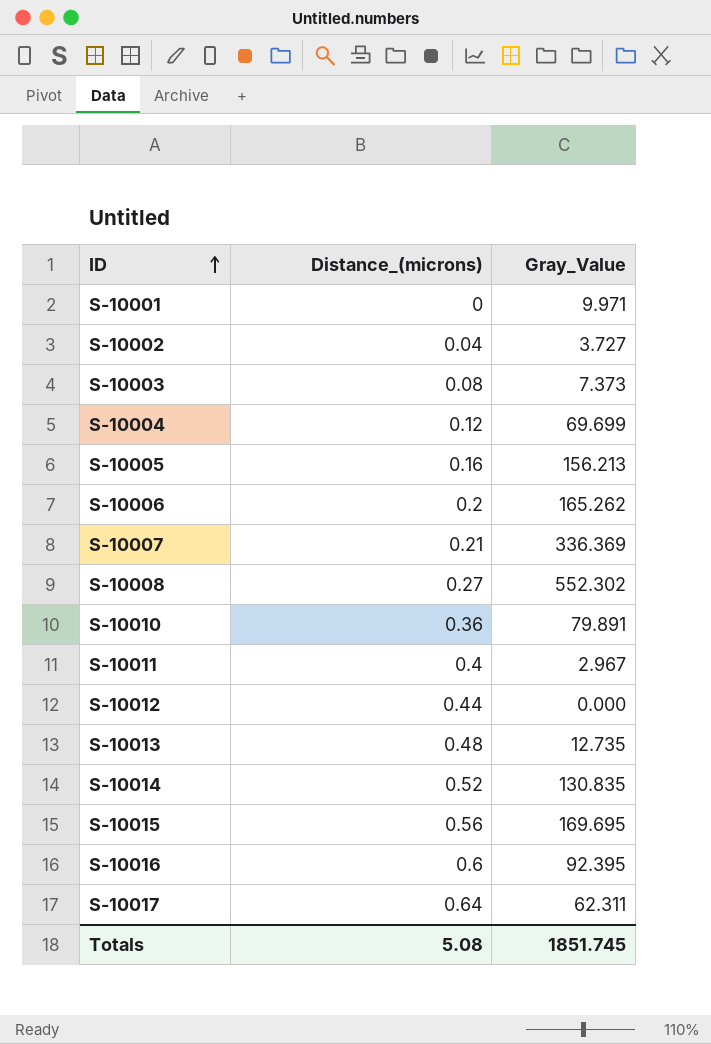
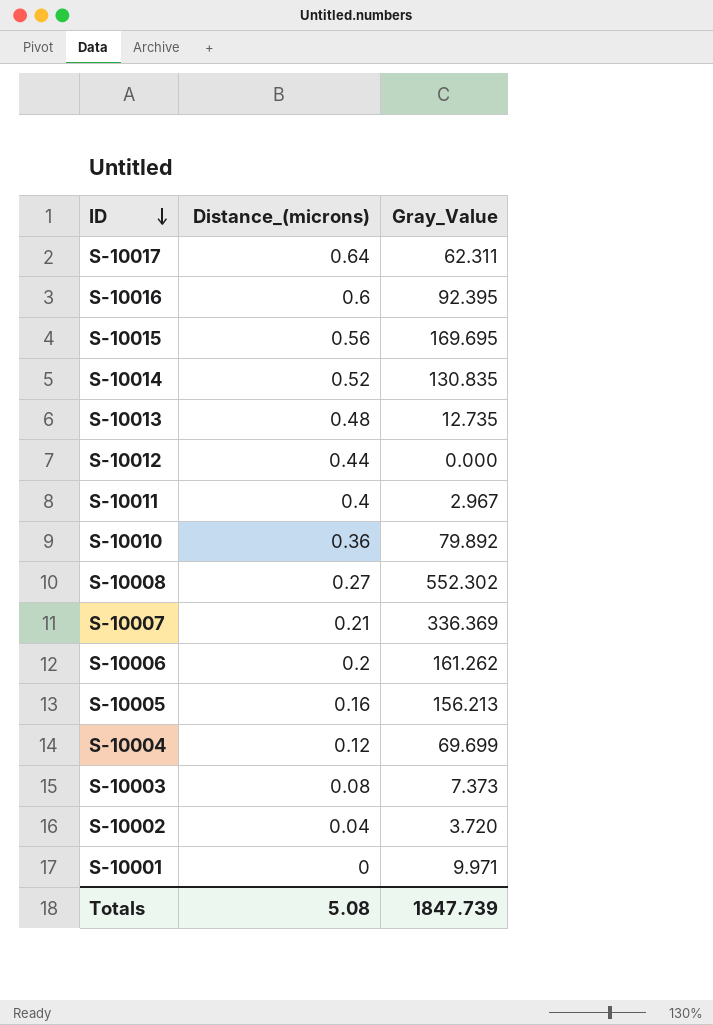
row order: ID ascending -> ID descending
S-10010 | Gray_Value: 79.891 -> 79.892
S-10006 | Gray_Value: 165.262 -> 161.262
S-10002 | Gray_Value: 3.727 -> 3.720
Totals | Gray_Value: 1851.745 -> 1847.739

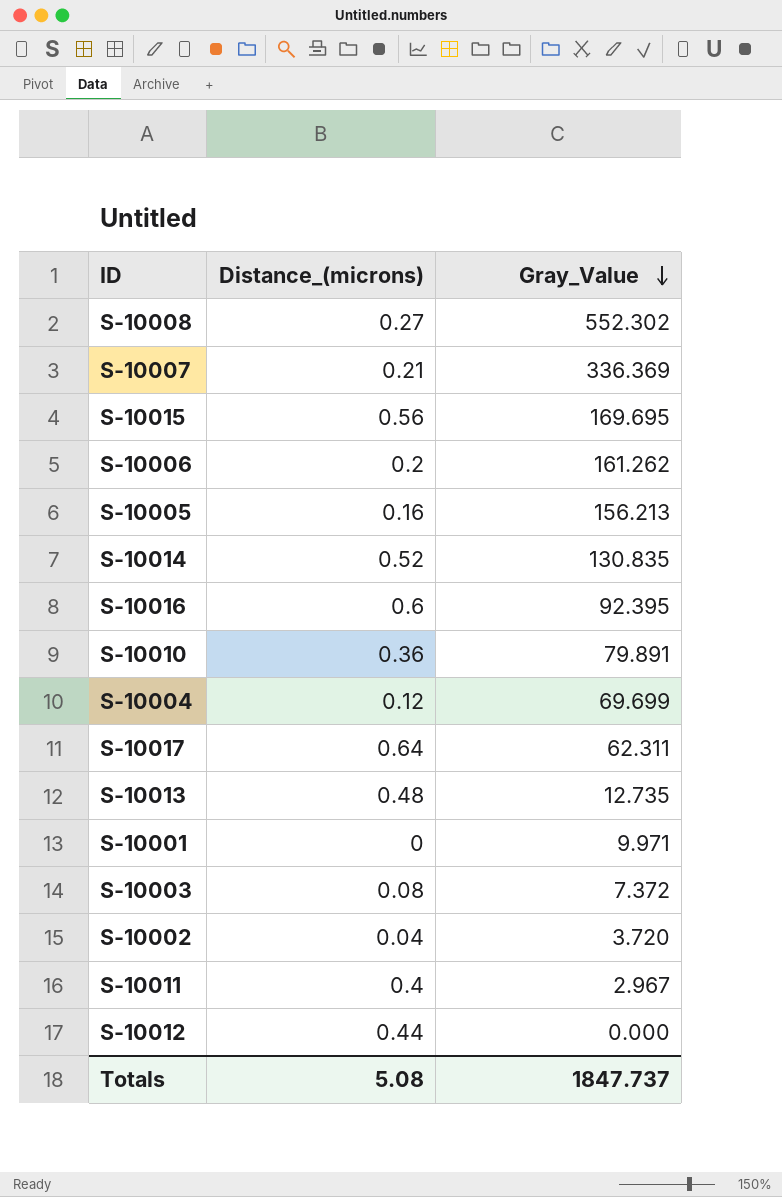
row order: ID descending -> Gray_Value descending
S-10010 | Gray_Value: 79.892 -> 79.891
S-10003 | Gray_Value: 7.373 -> 7.372
Totals | Gray_Value: 1847.739 -> 1847.737

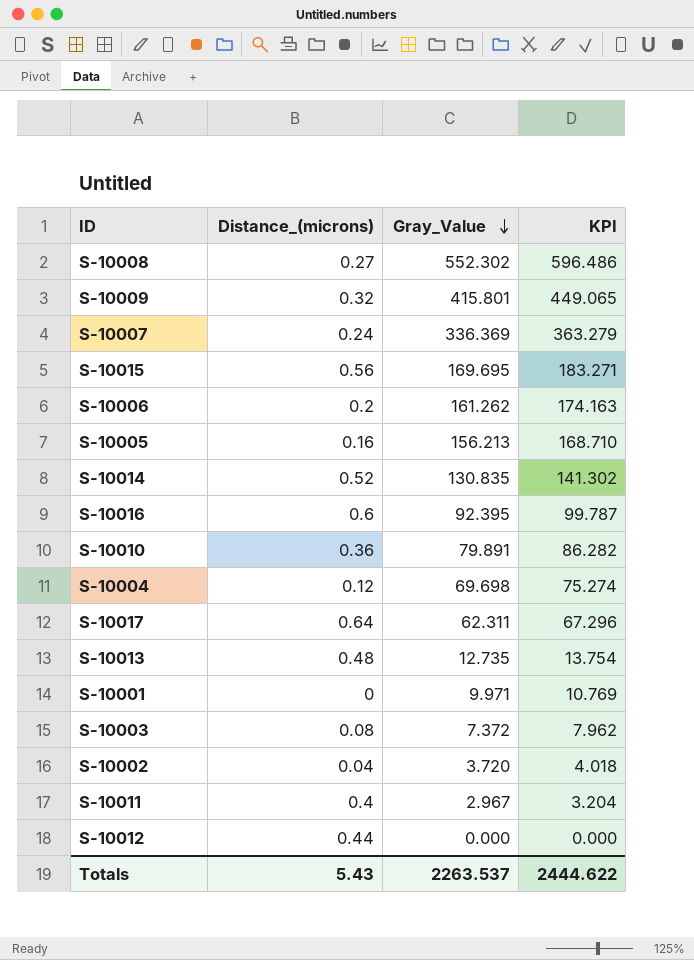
column KPI | formula: none -> [Gray_Value] * 1.08
row S-10009: none -> 0.32 | 415.801 | 449.065
S-10007 | Distance_(microns): 0.21 -> 0.24
S-10004 | Gray_Value: 69.699 -> 69.698
Totals | Distance_(microns): 5.08 -> 5.43
Totals | Gray_Value: 1847.737 -> 2263.537

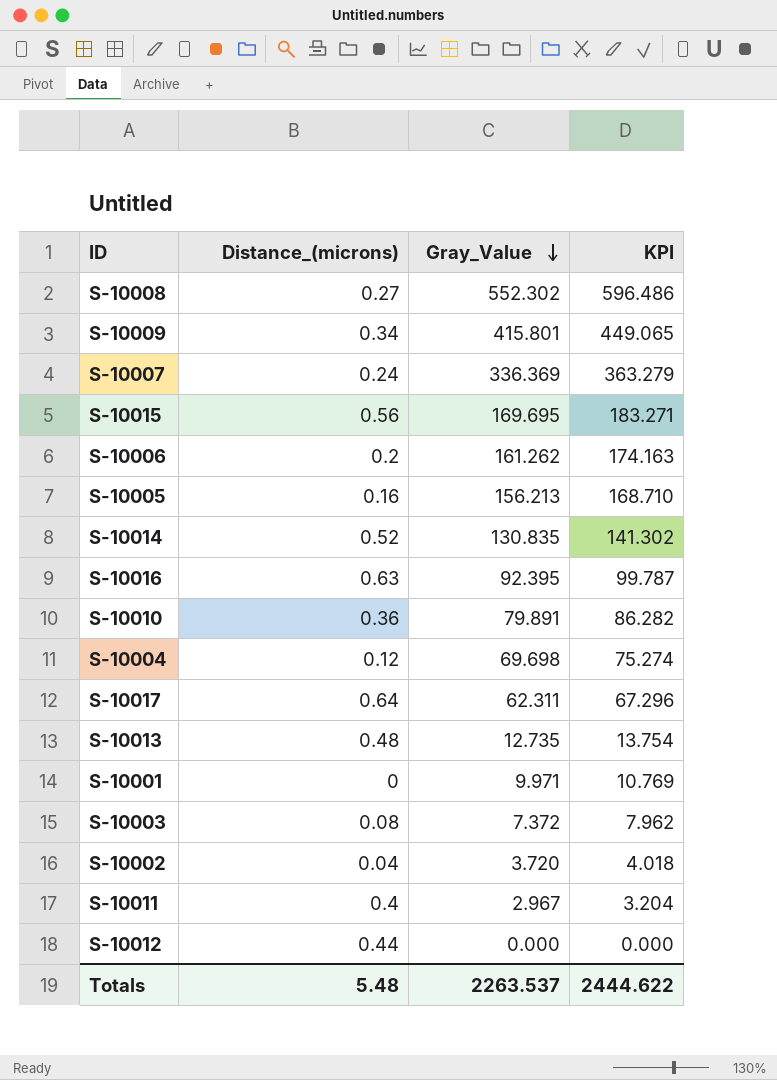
S-10009 | Distance_(microns): 0.32 -> 0.34
S-10016 | Distance_(microns): 0.6 -> 0.63
Totals | Distance_(microns): 5.43 -> 5.48

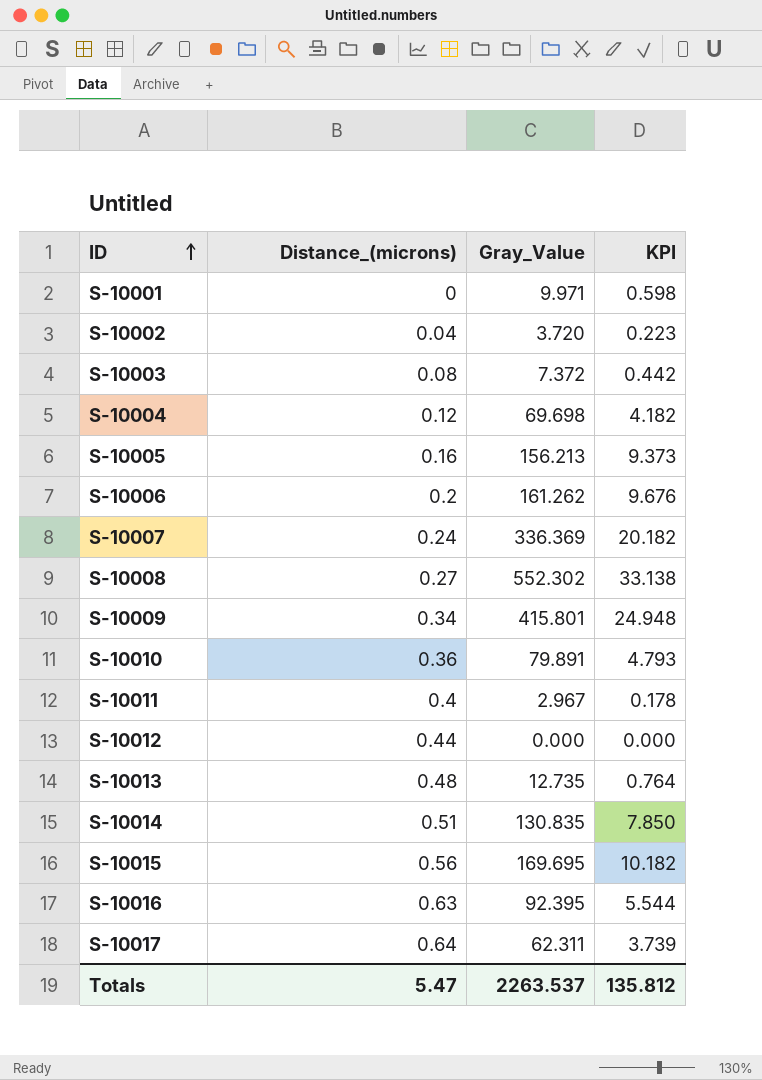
row order: Gray_Value descending -> ID ascending
column KPI | formula: [Gray_Value] * 1.08 -> [Gray_Value] * 0.06
S-10014 | Distance_(microns): 0.52 -> 0.51
Totals | Distance_(microns): 5.48 -> 5.47
Totals | KPI: 2444.622 -> 135.812

